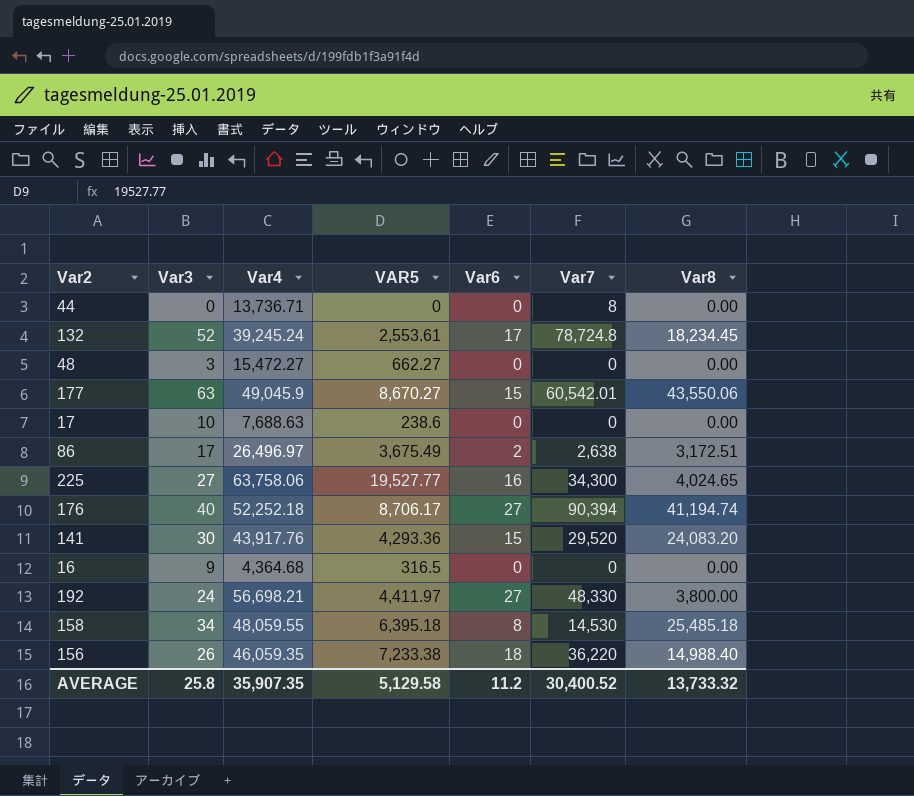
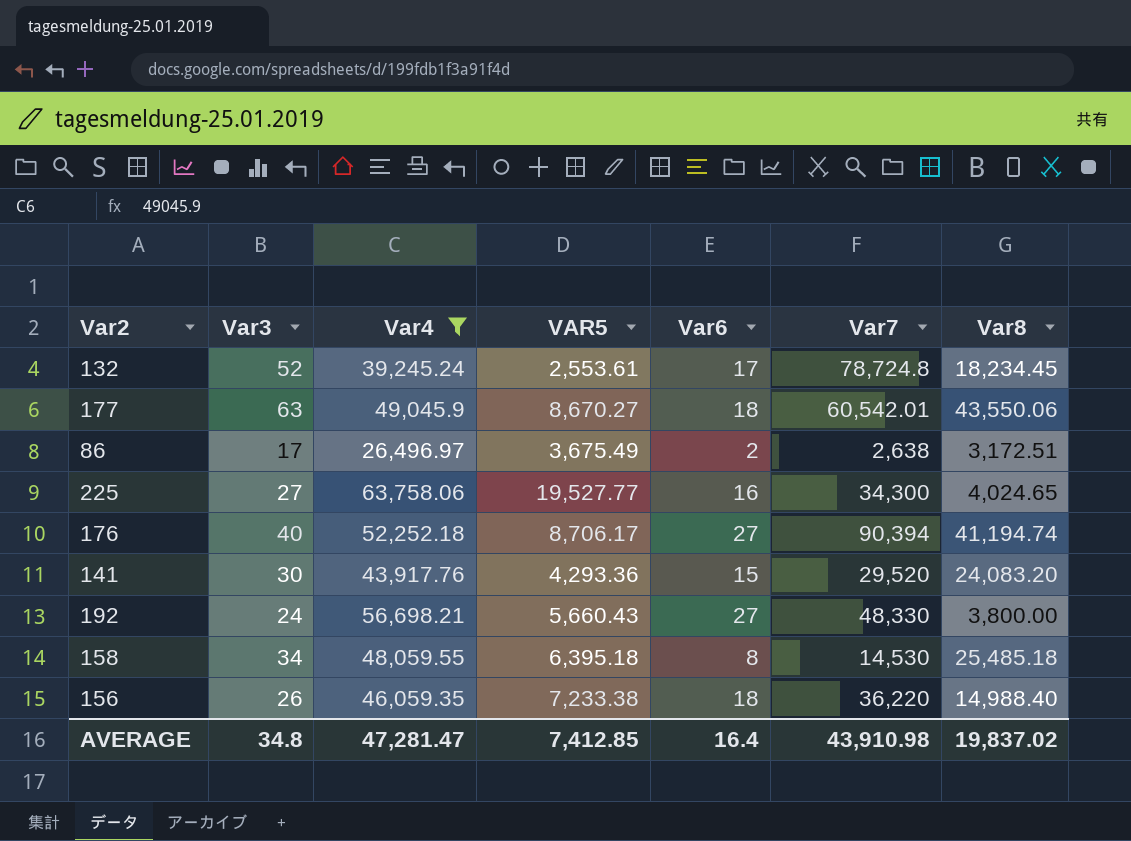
filter: none -> Var4 >= 26,496.97
177 | Var6: 15 -> 18
192 | VAR5: 4,411.97 -> 5,660.43
AVERAGE | Var3: 25.8 -> 34.8
AVERAGE | Var4: 35,907.35 -> 47,281.47
AVERAGE | VAR5: 5,129.58 -> 7,412.85
AVERAGE | Var6: 11.2 -> 16.4
AVERAGE | Var7: 30,400.52 -> 43,910.98
AVERAGE | Var8: 13,733.32 -> 19,837.02

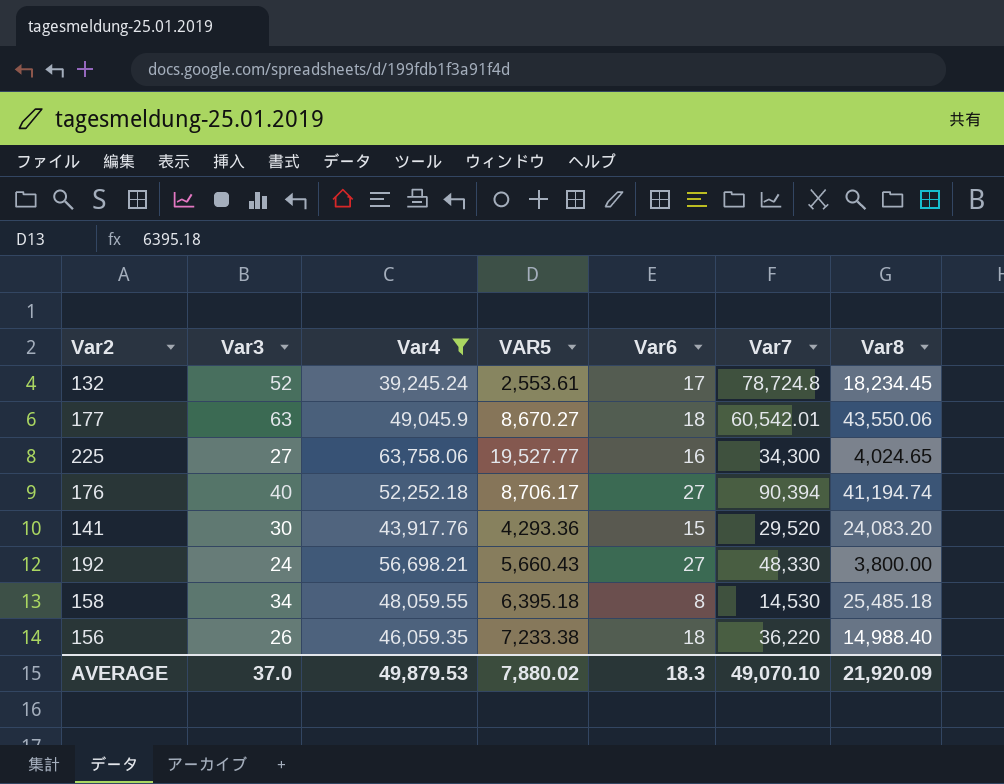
row 86: 17 | 26,496.97 | 3,675.49 | 2 | 2,638 | 3,172.51 -> none
AVERAGE | Var3: 34.8 -> 37.0
AVERAGE | Var4: 47,281.47 -> 49,879.53
AVERAGE | VAR5: 7,412.85 -> 7,880.02
AVERAGE | Var6: 16.4 -> 18.3
AVERAGE | Var7: 43,910.98 -> 49,070.10
AVERAGE | Var8: 19,837.02 -> 21,920.09

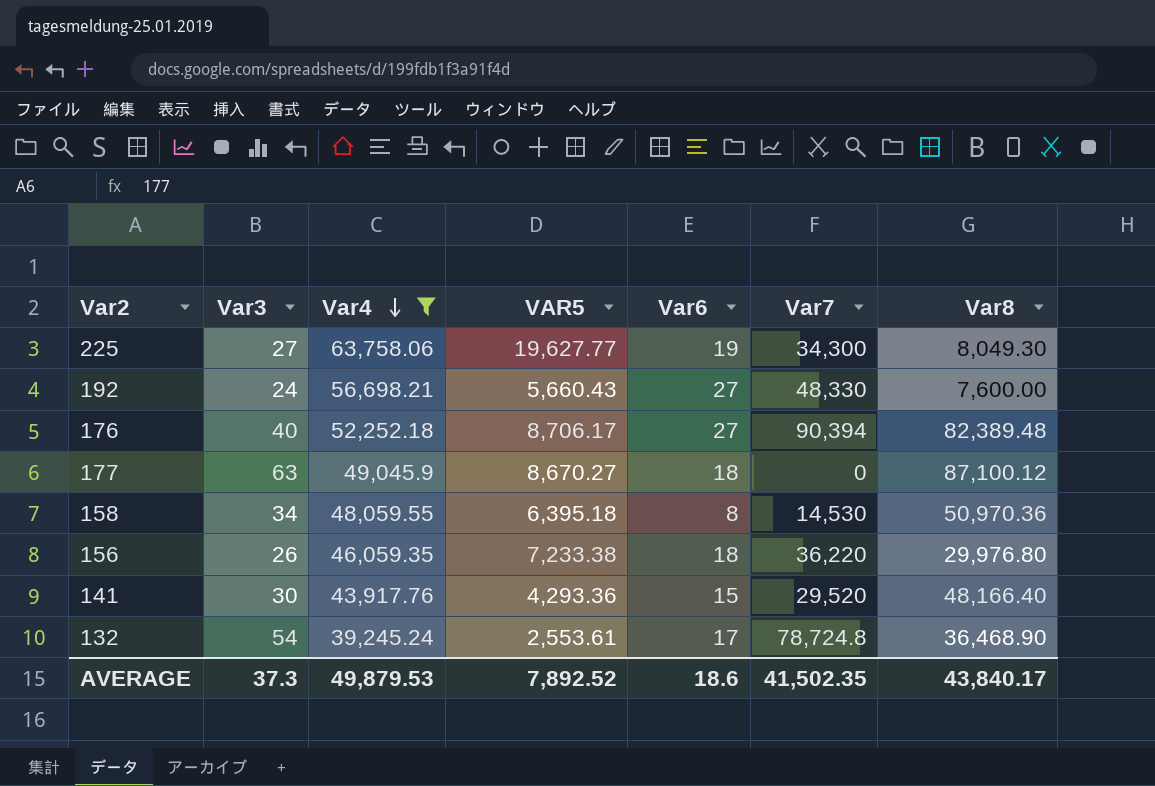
row order: none -> Var4 descending
225 | VAR5: 19,527.77 -> 19,627.77
225 | Var6: 16 -> 19
225 | Var8: 4,024.65 -> 8,049.30
192 | Var8: 3,800.00 -> 7,600.00
176 | Var8: 41,194.74 -> 82,389.48
177 | Var7: 60,542.01 -> 0
177 | Var8: 43,550.06 -> 87,100.12
158 | Var8: 25,485.18 -> 50,970.36
156 | Var8: 14,988.40 -> 29,976.80
141 | Var8: 24,083.20 -> 48,166.40
132 | Var3: 52 -> 54
132 | Var8: 18,234.45 -> 36,468.90
AVERAGE | Var3: 37.0 -> 37.3
AVERAGE | VAR5: 7,880.02 -> 7,892.52
AVERAGE | Var6: 18.3 -> 18.6
AVERAGE | Var7: 49,070.10 -> 41,502.35
AVERAGE | Var8: 21,920.09 -> 43,840.17

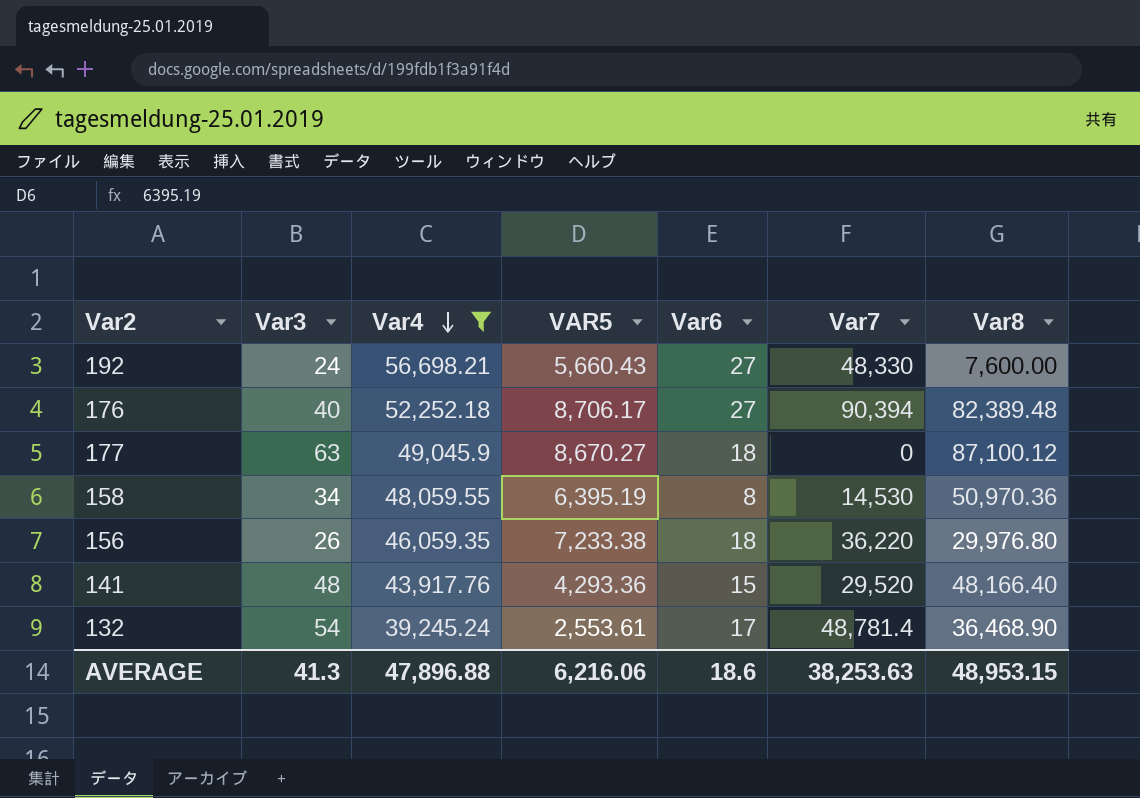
row 225: 27 | 63,758.06 | 19,627.77 | 19 | 34,300 | 8,049.30 -> none
158 | VAR5: 6,395.18 -> 6,395.19
141 | Var3: 30 -> 48
132 | Var7: 78,724.8 -> 48,781.4
AVERAGE | Var3: 37.3 -> 41.3
AVERAGE | Var4: 49,879.53 -> 47,896.88
AVERAGE | VAR5: 7,892.52 -> 6,216.06
AVERAGE | Var7: 41,502.35 -> 38,253.63
AVERAGE | Var8: 43,840.17 -> 48,953.15

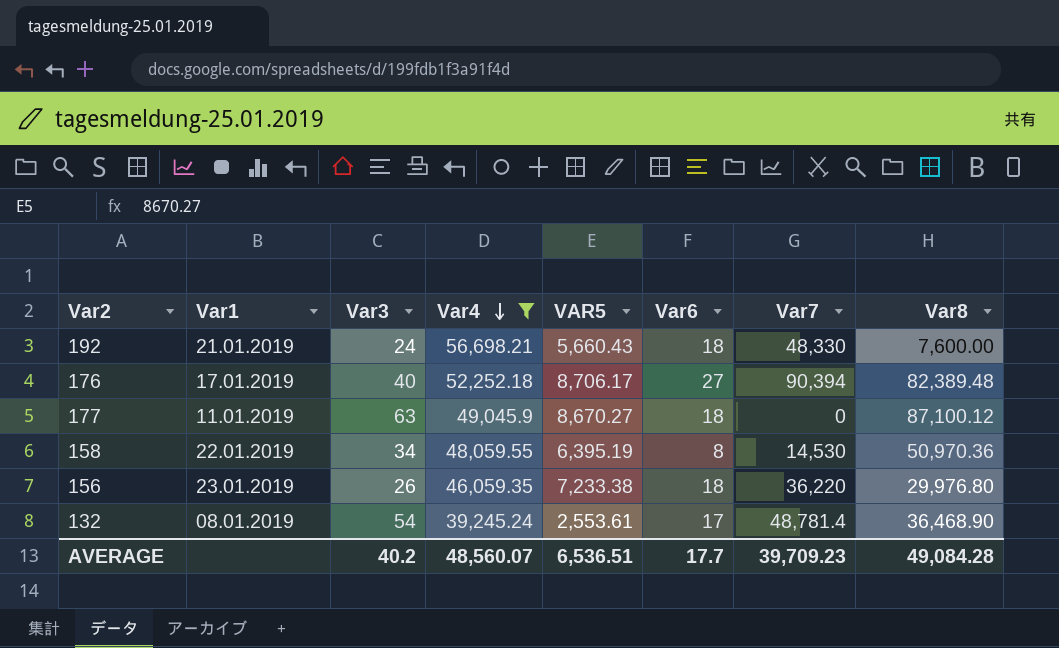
column Var1 | position: none -> 2
row 141: 48 | 43,917.76 | 4,293.36 | 15 | 29,520 | 48,166.40 -> none
192 | Var6: 27 -> 18
AVERAGE | Var3: 41.3 -> 40.2
AVERAGE | Var4: 47,896.88 -> 48,560.07
AVERAGE | VAR5: 6,216.06 -> 6,536.51
AVERAGE | Var6: 18.6 -> 17.7
AVERAGE | Var7: 38,253.63 -> 39,709.23
AVERAGE | Var8: 48,953.15 -> 49,084.28

